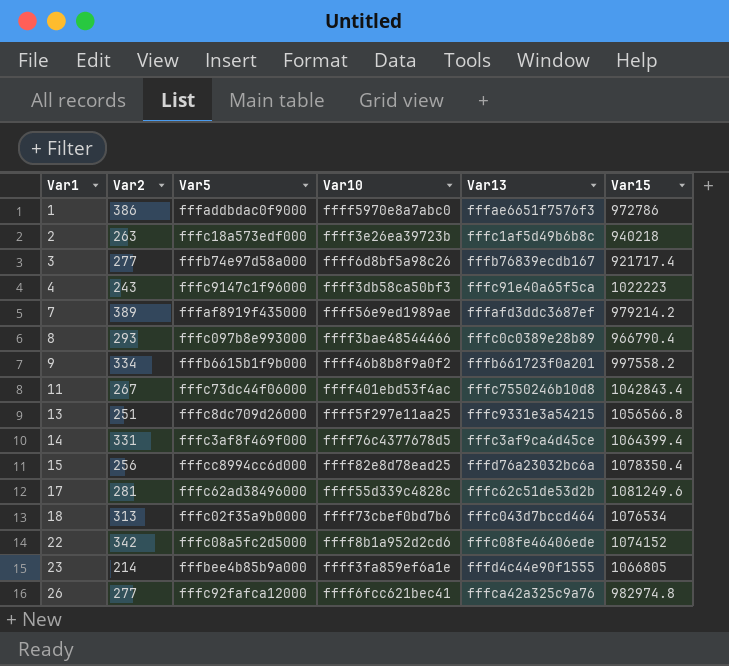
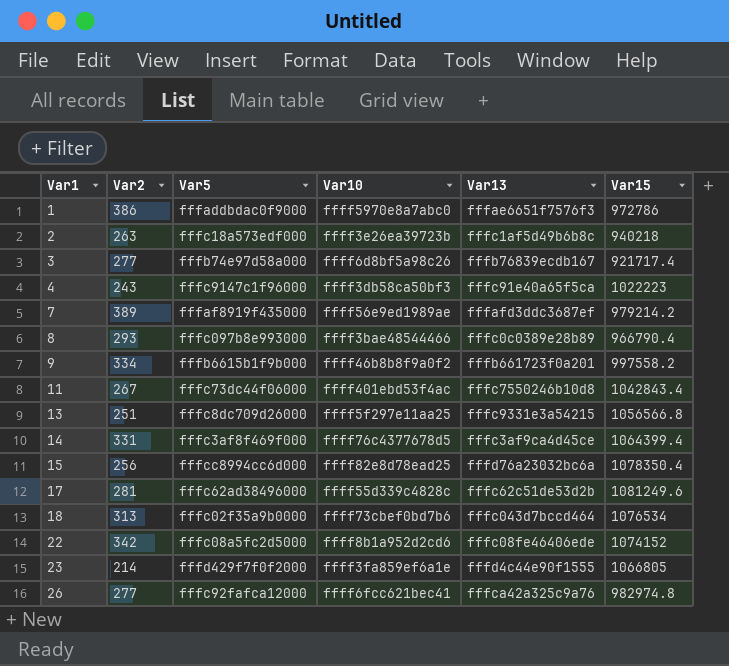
23 | Var5: fffbee4b85b9a000 -> fffd429f7f0f2000

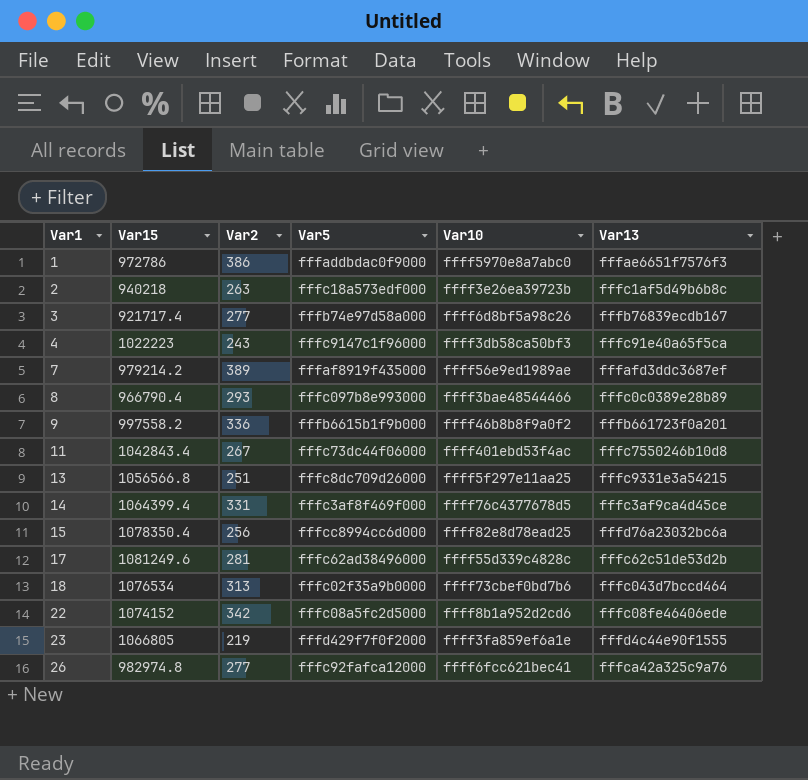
column Var15 | position: 6 -> 2
9 | Var2: 334 -> 336
23 | Var2: 214 -> 219

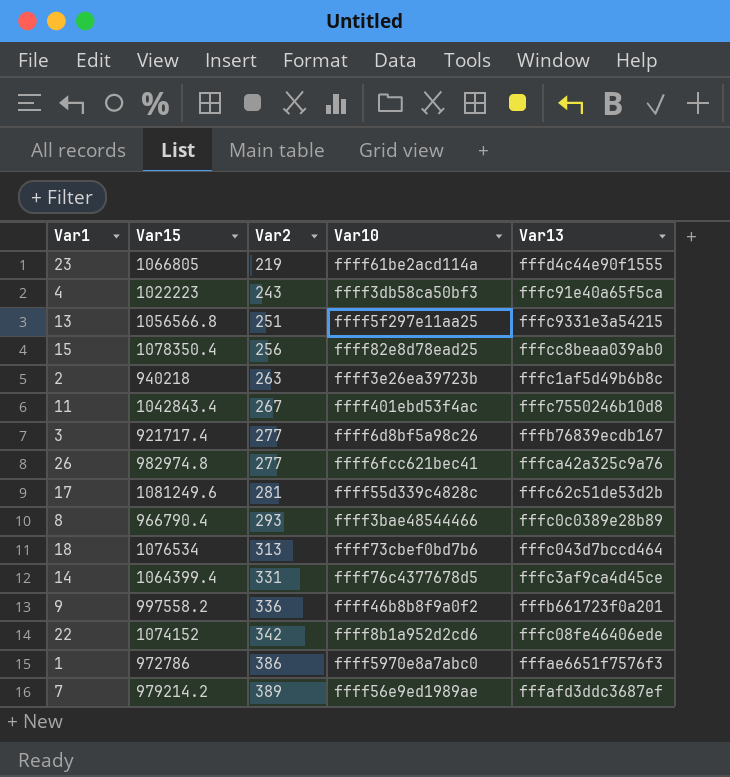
row order: Var1 ascending -> Var2 ascending
column Var5 | position: 4 -> none
23 | Var10: ffff3fa859ef6a1e -> ffff61be2acd114a
15 | Var13: fffd76a23032bc6a -> fffcc8beaa039ab0

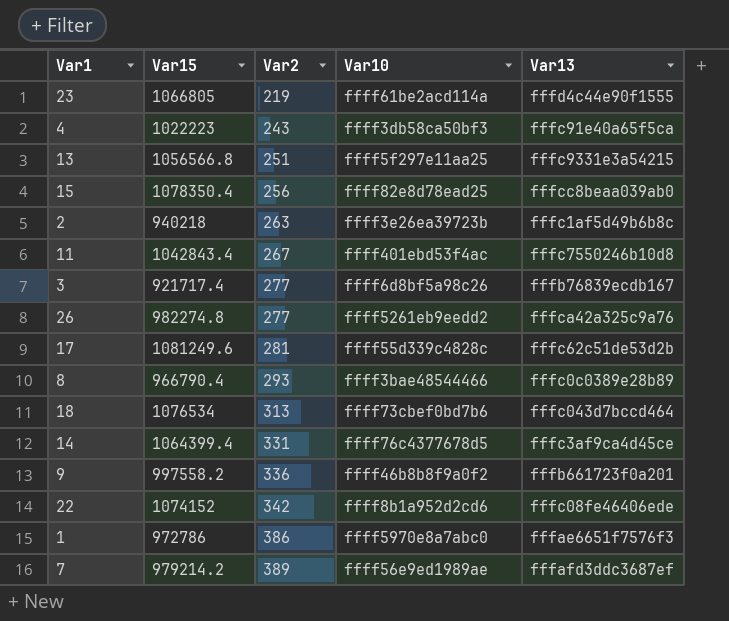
26 | Var15: 982974.8 -> 982274.8
26 | Var10: ffff6fcc621bec41 -> ffff5261eb9eedd2

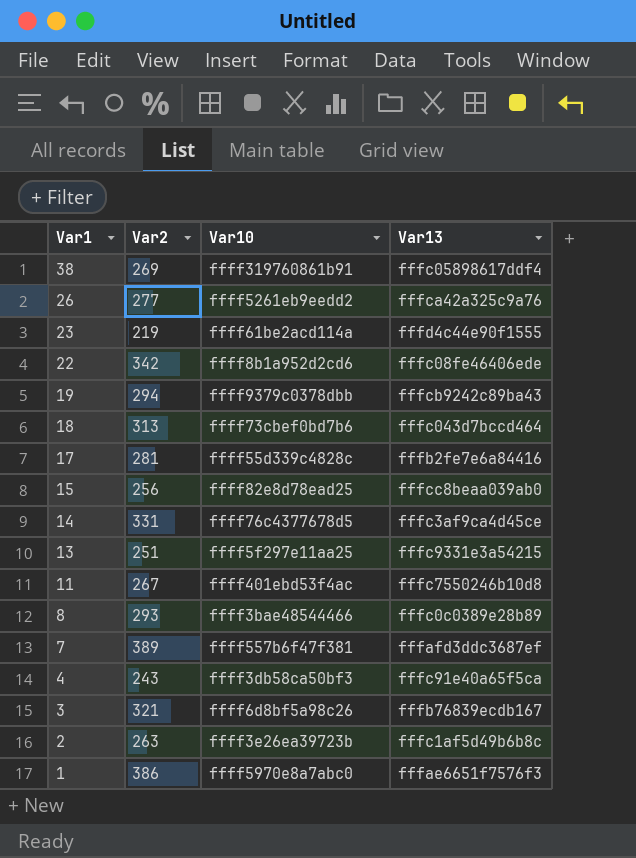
row order: Var2 ascending -> Var1 descending
column Var15 | position: 2 -> none
row 9: 997558.2 | 336 | ffff46b8b8f9a0f2 | fffb661723f0a201 -> none
row 38: none -> 269 | ffff319760861b91 | fffc05898617ddf4
row 19: none -> 294 | ffff9379c0378dbb | fffcb9242c89ba43
17 | Var13: fffc62c51de53d2b -> fffb2fe7e6a84416
7 | Var10: ffff56e9ed1989ae -> ffff557b6f47f381
3 | Var2: 277 -> 321

